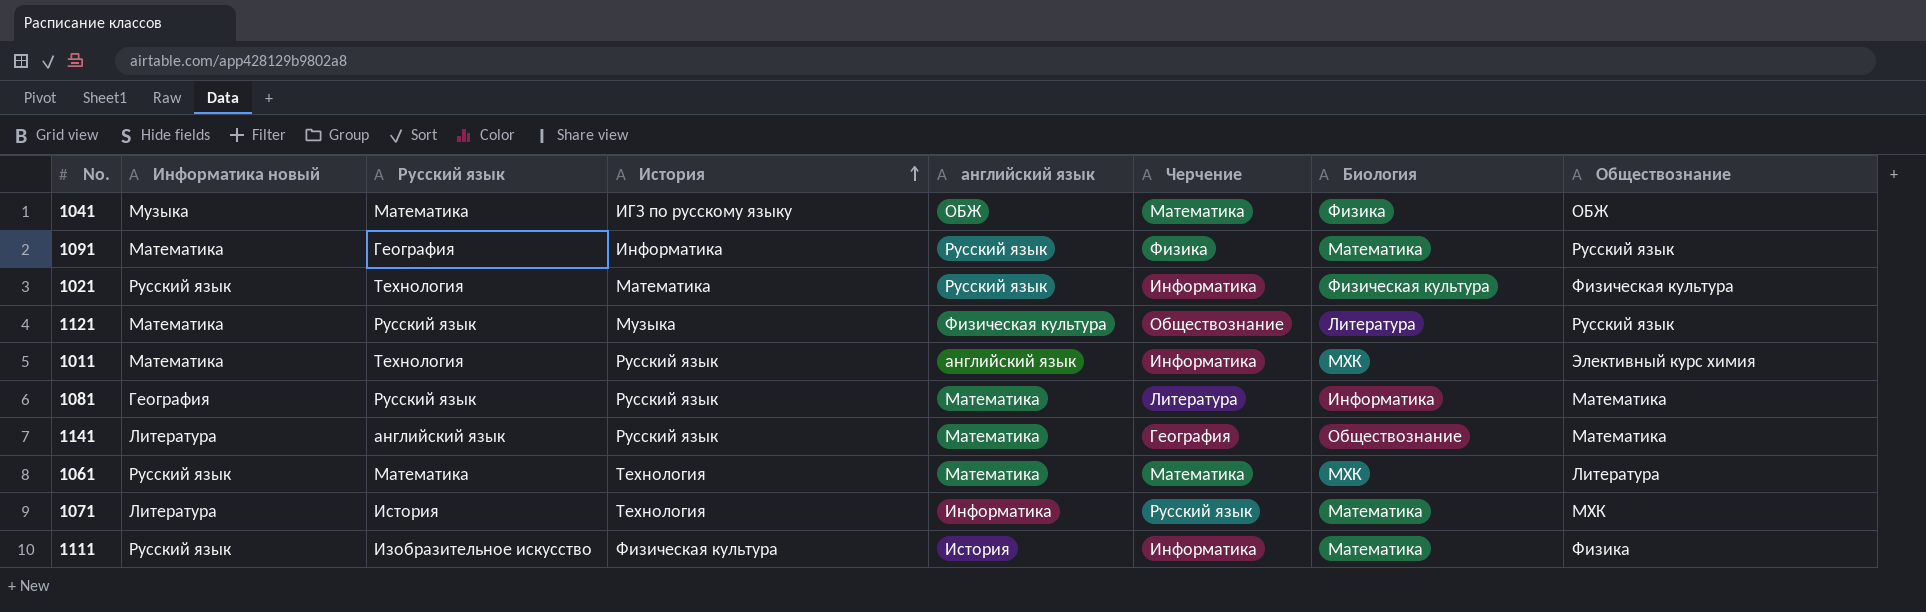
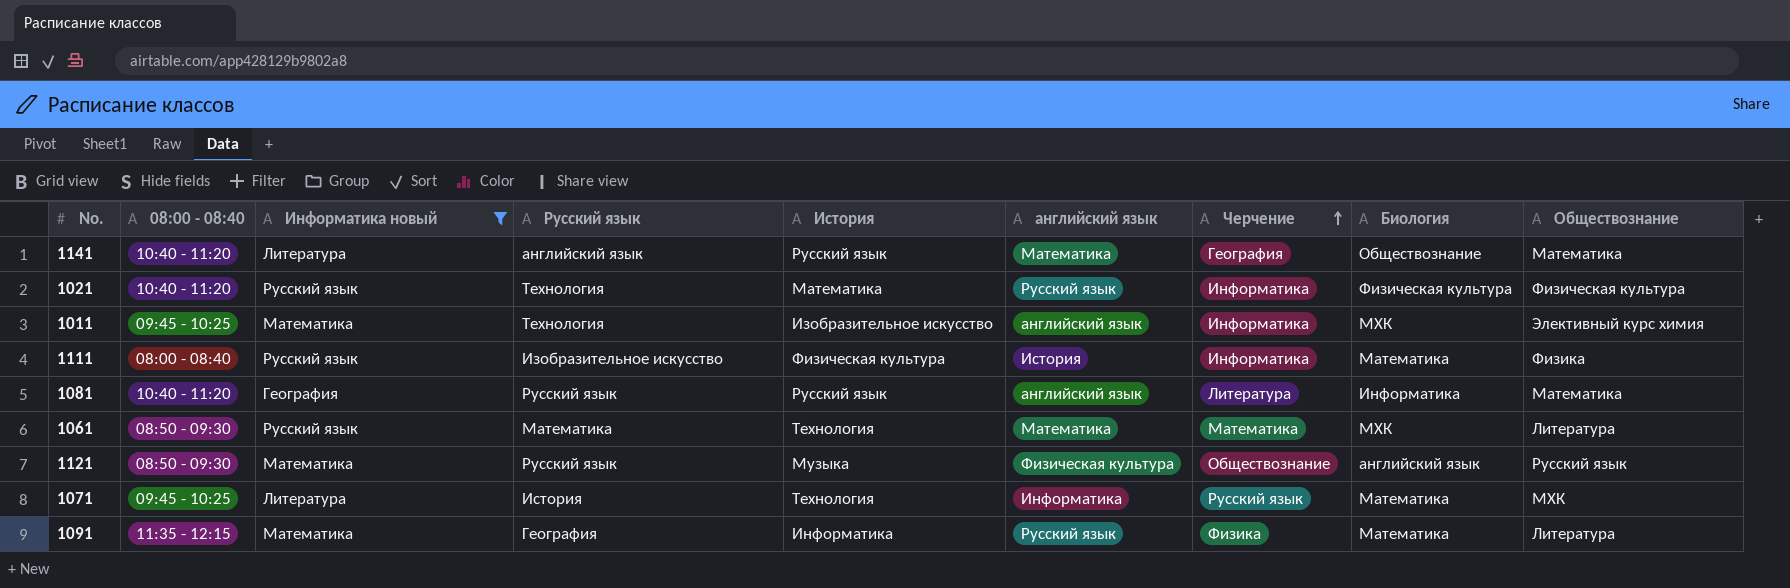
filter: none -> Информатика новый != Музыка
row order: История ascending -> Черчение ascending
column 08:00 - 08:40 | position: none -> 2
1011 | История: Русский язык -> Изобразительное искусство
1081 | английский язык: Математика -> английский язык
1121 | Биология: Литература -> английский язык
1091 | Обществознание: Русский язык -> Литература

